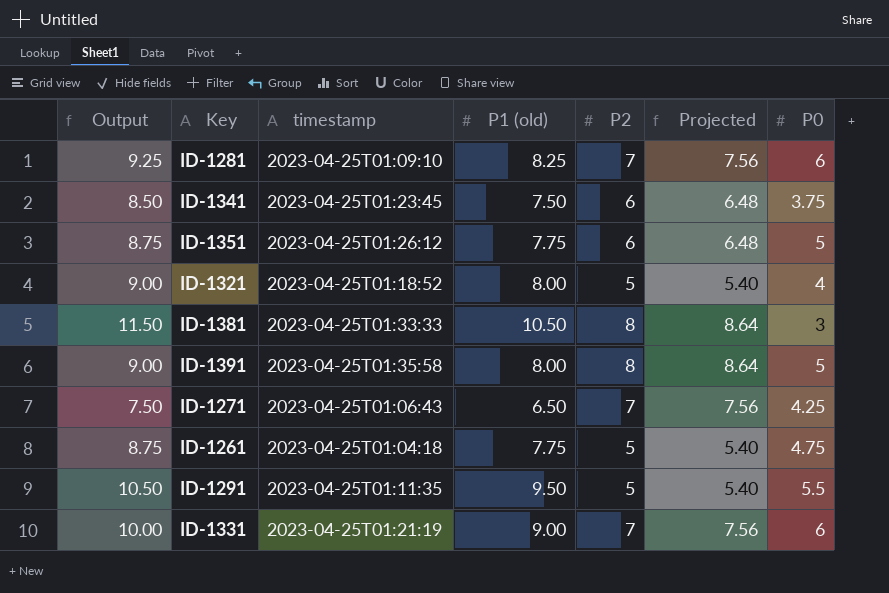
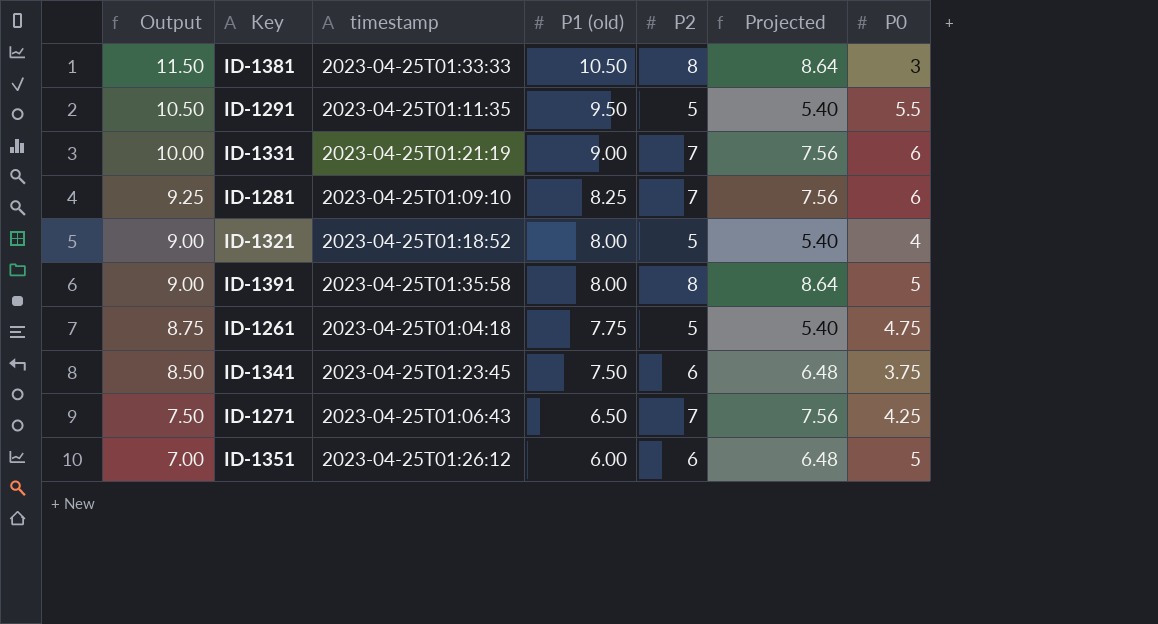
row order: none -> Output descending
ID-1351 | Output: 8.75 -> 7.00
ID-1351 | P1 (old): 7.75 -> 6.00

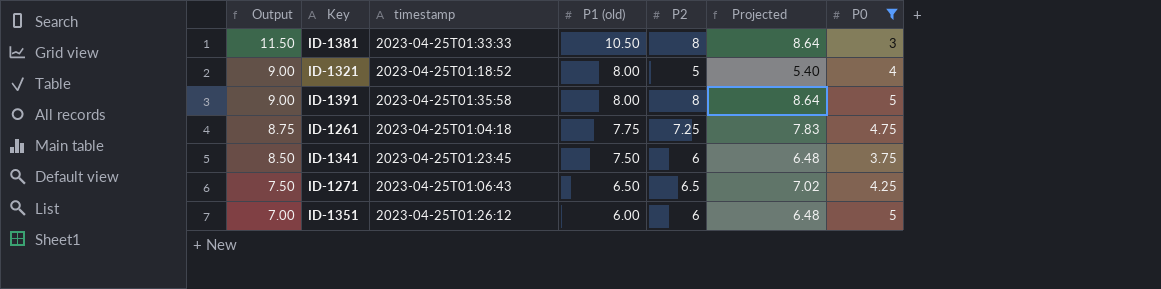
filter: none -> P0 <= 5
ID-1261 | P2: 5 -> 7.25
ID-1261 | Projected: 5.40 -> 7.83
ID-1271 | P2: 7 -> 6.5
ID-1271 | Projected: 7.56 -> 7.02

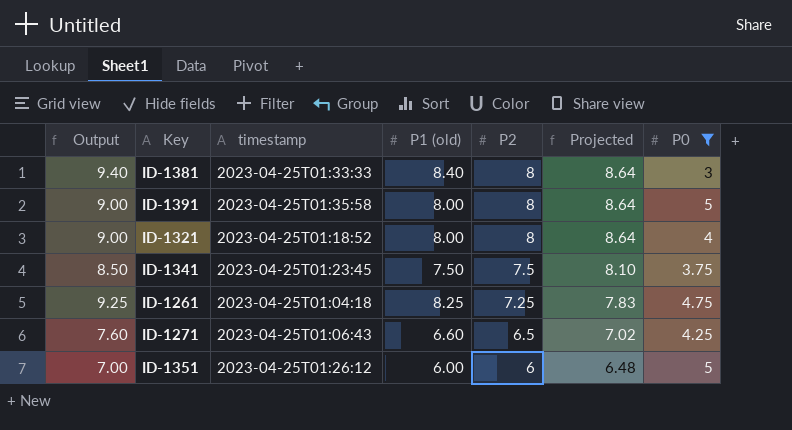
row order: Output descending -> P2 descending
ID-1381 | Output: 11.50 -> 9.40
ID-1381 | P1 (old): 10.50 -> 8.40
ID-1321 | P2: 5 -> 8
ID-1321 | Projected: 5.40 -> 8.64
ID-1341 | P2: 6 -> 7.5
ID-1341 | Projected: 6.48 -> 8.10
ID-1261 | Output: 8.75 -> 9.25
ID-1261 | P1 (old): 7.75 -> 8.25
ID-1271 | Output: 7.50 -> 7.60
ID-1271 | P1 (old): 6.50 -> 6.60

